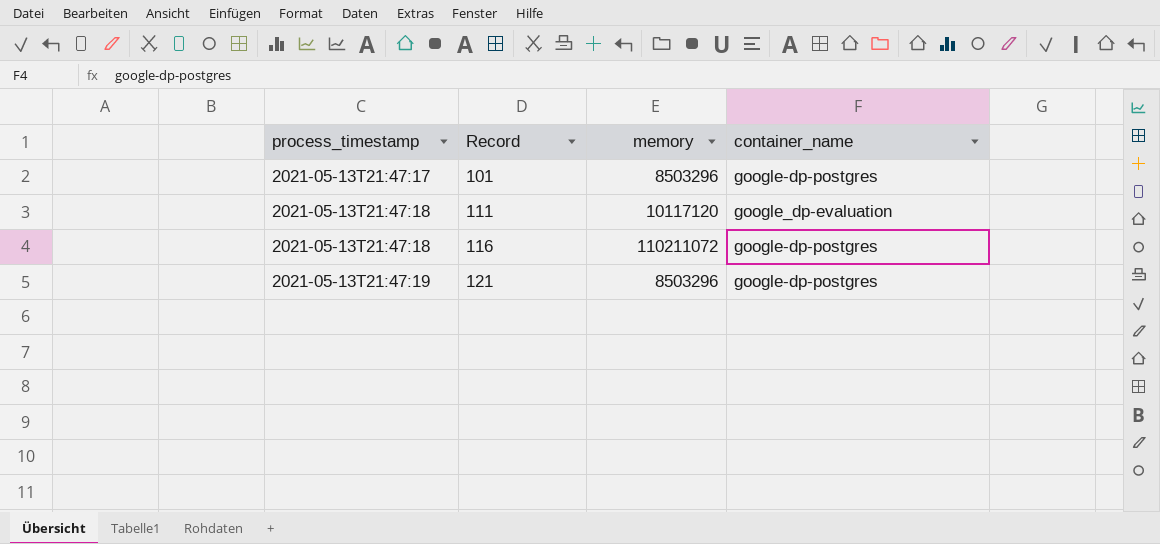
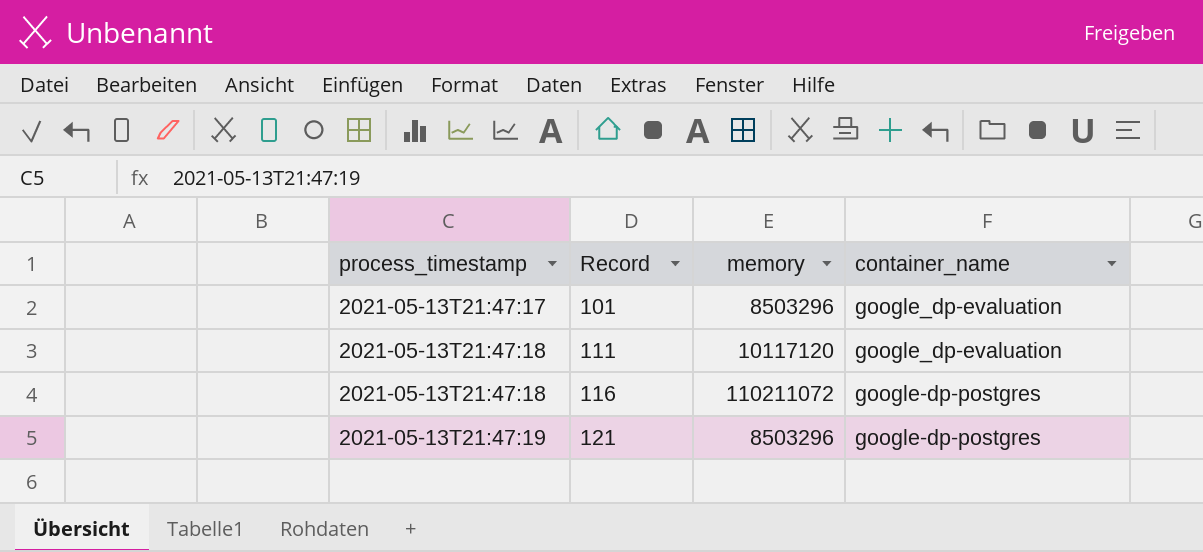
101 | container_name: google-dp-postgres -> google_dp-evaluation

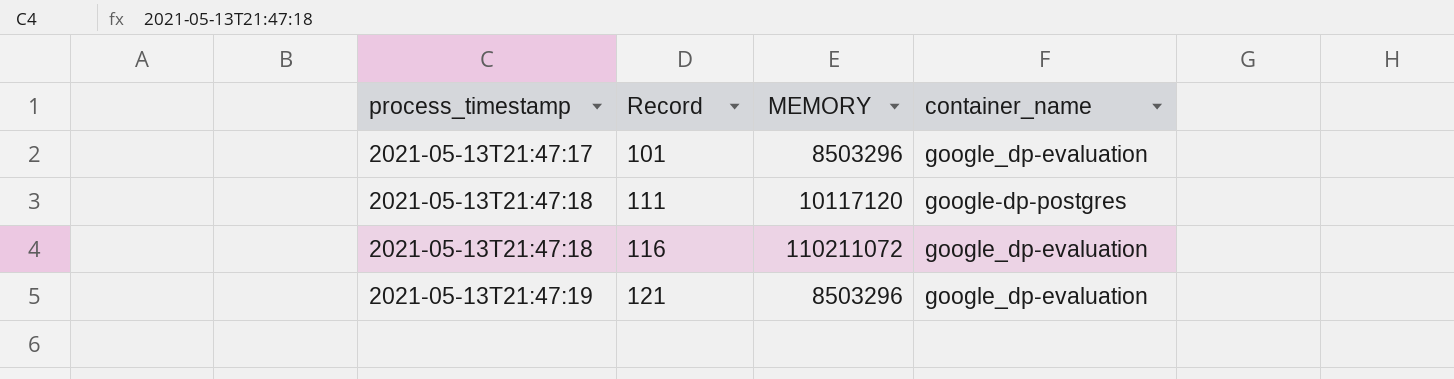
column name: memory -> MEMORY
111 | container_name: google_dp-evaluation -> google-dp-postgres
116 | container_name: google-dp-postgres -> google_dp-evaluation
121 | container_name: google-dp-postgres -> google_dp-evaluation

